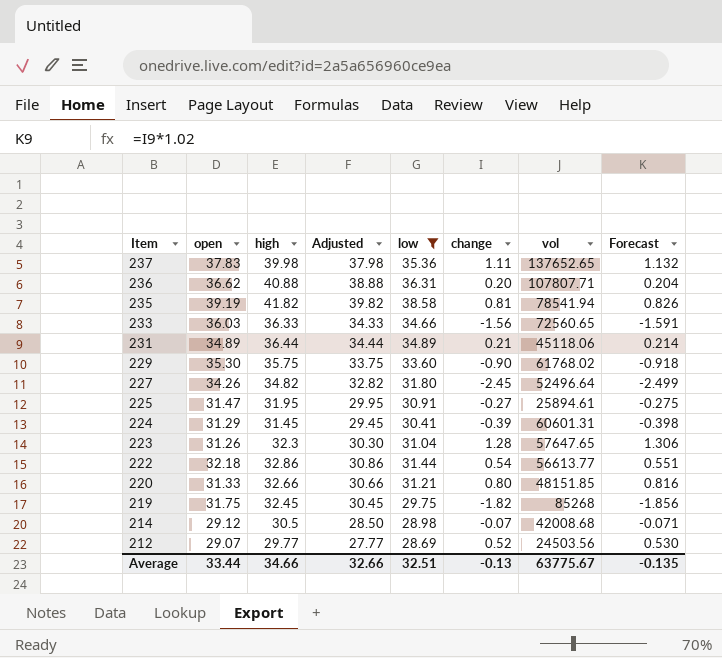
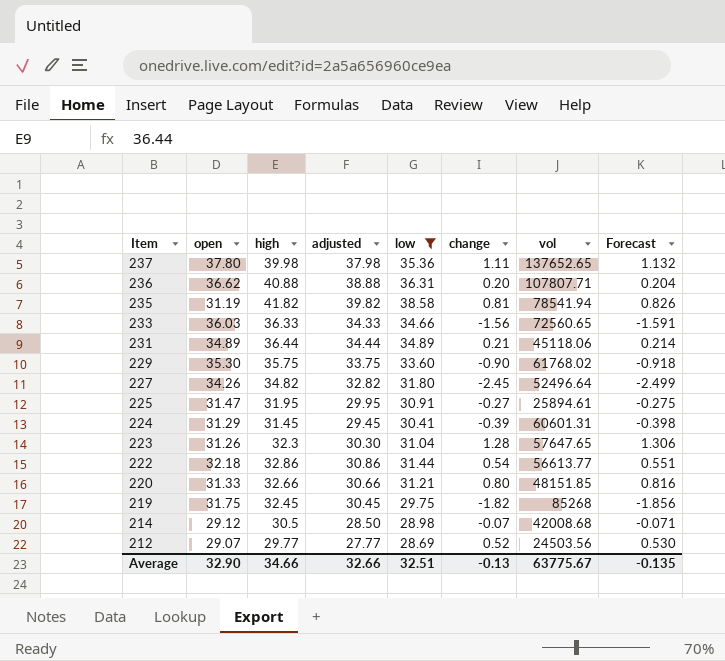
column name: Adjusted -> adjusted
237 | open: 37.83 -> 37.80
235 | open: 39.19 -> 31.19
Average | open: 33.44 -> 32.90

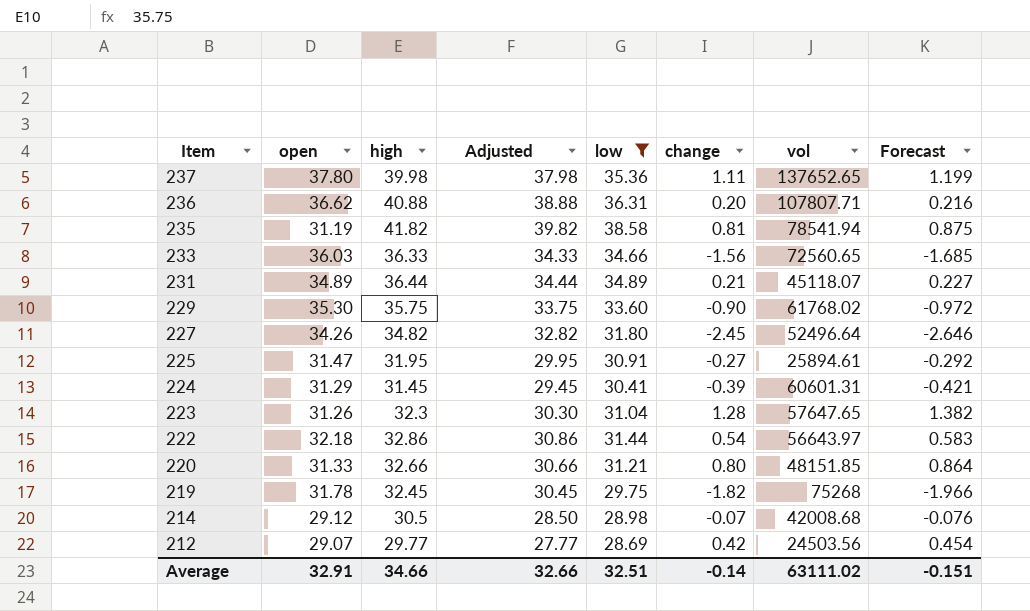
column name: adjusted -> Adjusted
column Forecast | formula: [change] * 1.02 -> [change] * 1.08
231 | vol: 45118.06 -> 45118.07
222 | vol: 56613.77 -> 56643.97
219 | open: 31.75 -> 31.78
219 | vol: 85268 -> 75268
212 | change: 0.52 -> 0.42
Average | open: 32.90 -> 32.91
Average | change: -0.13 -> -0.14
Average | vol: 63775.67 -> 63111.02
Average | Forecast: -0.135 -> -0.151

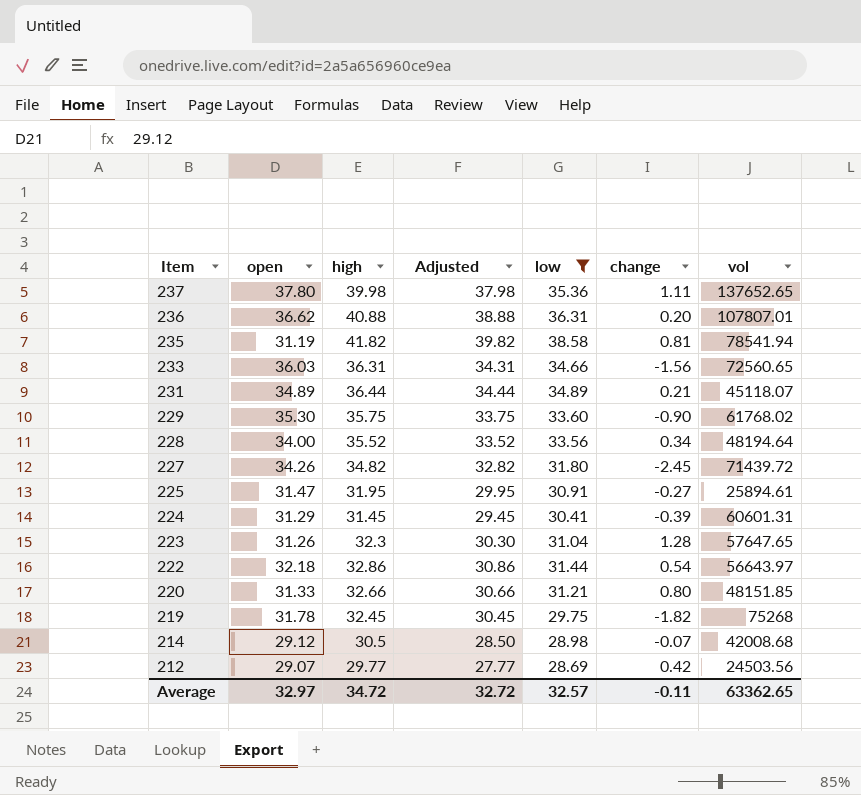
column Forecast | formula: [change] * 1.08 -> none
236 | vol: 107807.71 -> 107807.01
233 | high: 36.33 -> 36.31
233 | Adjusted: 34.33 -> 34.31
row 228: none -> 34.00 | 35.52 | 33.52 | 33.56 | 0.34 | 48194.64
227 | vol: 52496.64 -> 71439.72
Average | open: 32.91 -> 32.97
Average | high: 34.66 -> 34.72
Average | Adjusted: 32.66 -> 32.72
Average | low: 32.51 -> 32.57
Average | change: -0.14 -> -0.11
Average | vol: 63111.02 -> 63362.65

